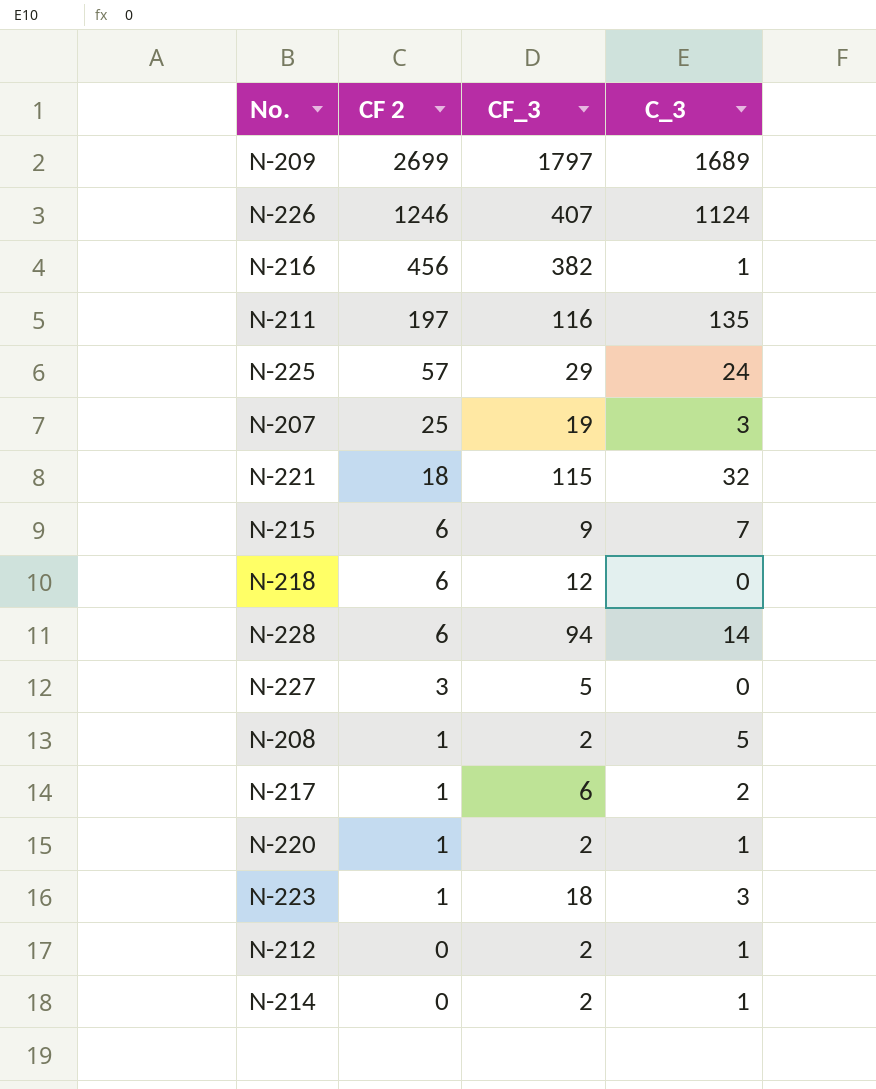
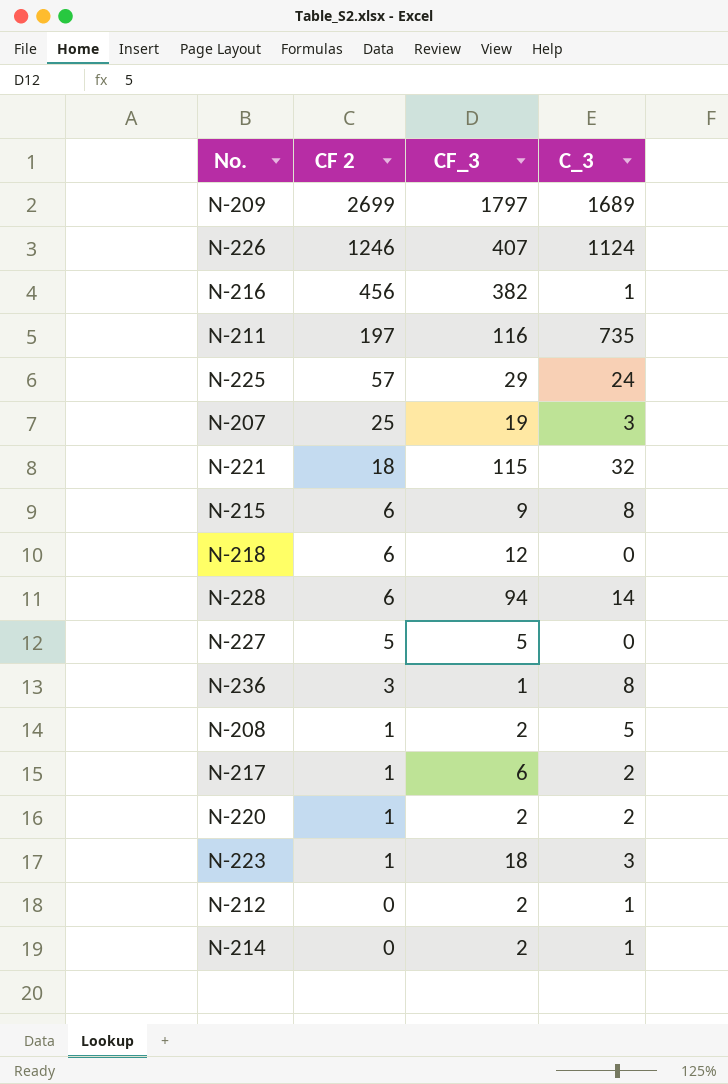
N-211 | C_3: 135 -> 735
N-215 | C_3: 7 -> 8
N-227 | CF 2: 3 -> 5
row N-236: none -> 3 | 1 | 8
N-220 | C_3: 1 -> 2

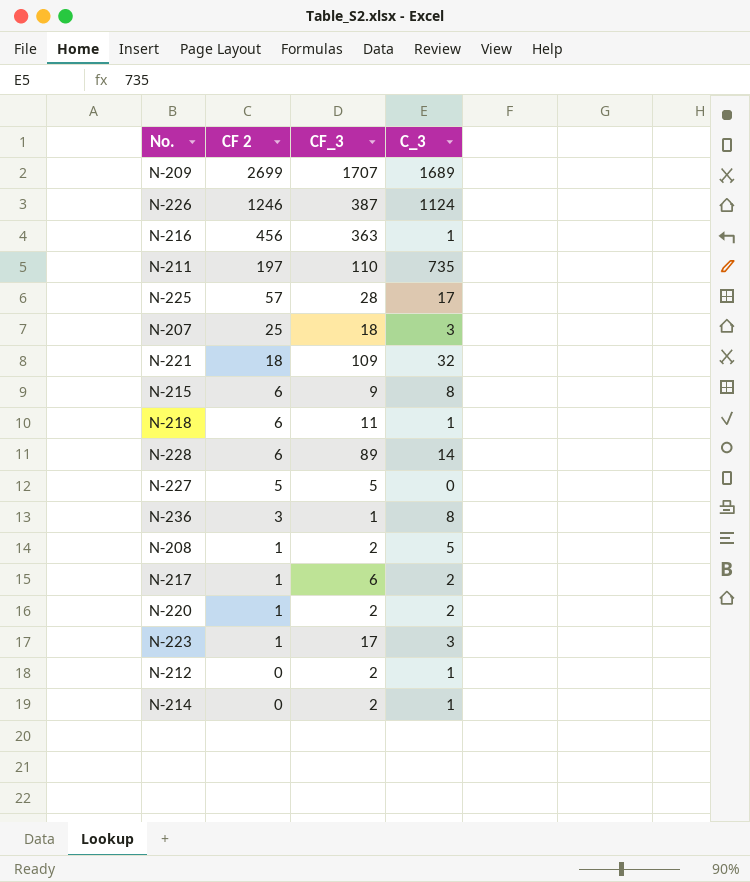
N-209 | CF_3: 1797 -> 1707
N-226 | CF_3: 407 -> 387
N-216 | CF_3: 382 -> 363
N-211 | CF_3: 116 -> 110
N-225 | CF_3: 29 -> 28
N-225 | C_3: 24 -> 17
N-207 | CF_3: 19 -> 18
N-221 | CF_3: 115 -> 109
N-218 | CF_3: 12 -> 11
N-218 | C_3: 0 -> 1
N-228 | CF_3: 94 -> 89
N-223 | CF_3: 18 -> 17

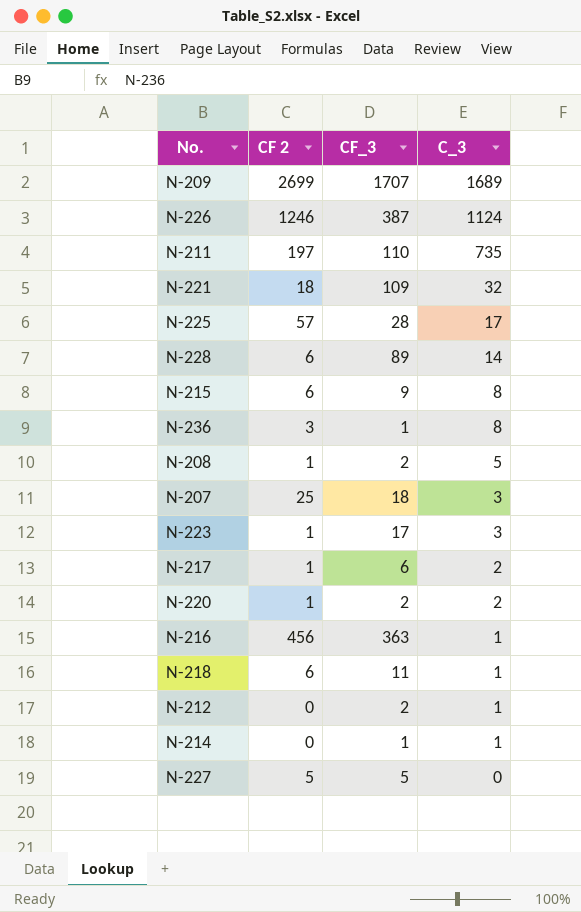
row order: CF 2 descending -> C_3 descending
N-214 | CF_3: 2 -> 1

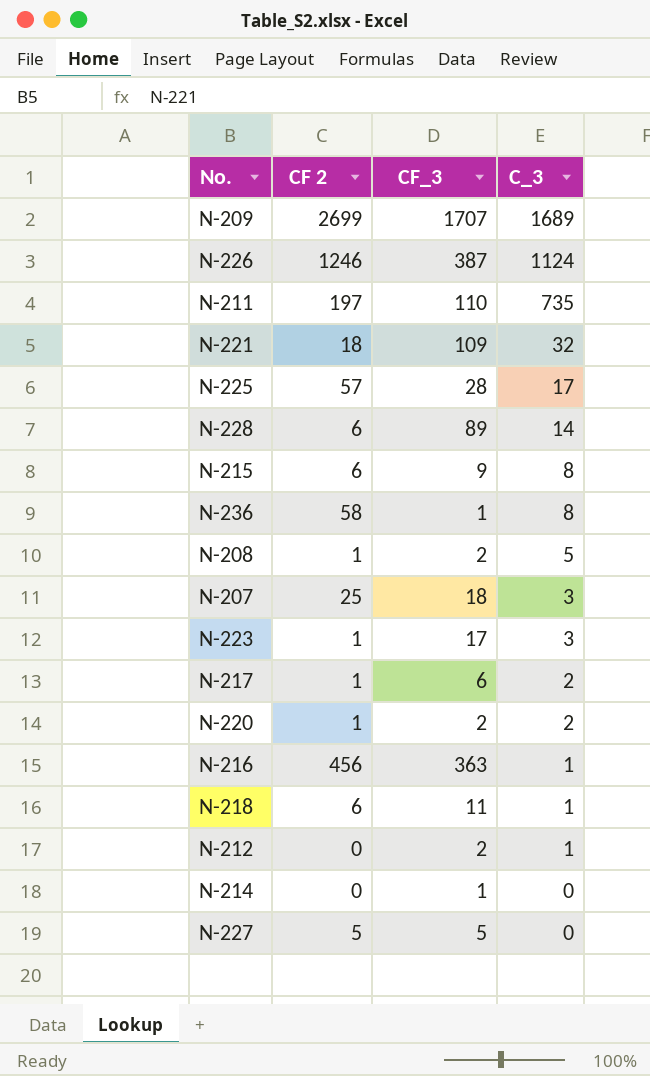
N-236 | CF 2: 3 -> 58
N-214 | C_3: 1 -> 0

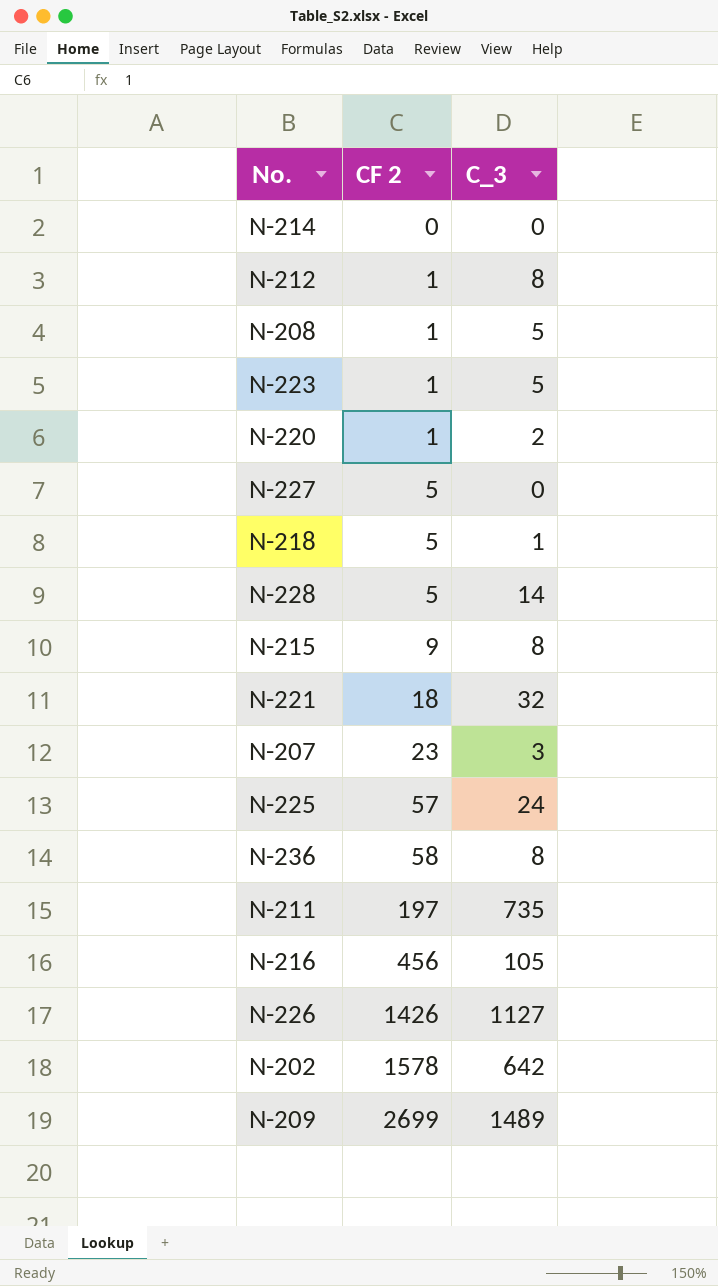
row order: C_3 descending -> CF 2 ascending
column CF_3 | position: 3 -> none
row N-217: 1 | 6 | 2 -> none
N-212 | CF 2: 0 -> 1
N-212 | C_3: 1 -> 8
N-223 | C_3: 3 -> 5
N-218 | CF 2: 6 -> 5
N-228 | CF 2: 6 -> 5
N-215 | CF 2: 6 -> 9
N-207 | CF 2: 25 -> 23
N-225 | C_3: 17 -> 24
N-216 | C_3: 1 -> 105
N-226 | CF 2: 1246 -> 1426
N-226 | C_3: 1124 -> 1127
row N-202: none -> 1578 | 642
N-209 | C_3: 1689 -> 1489

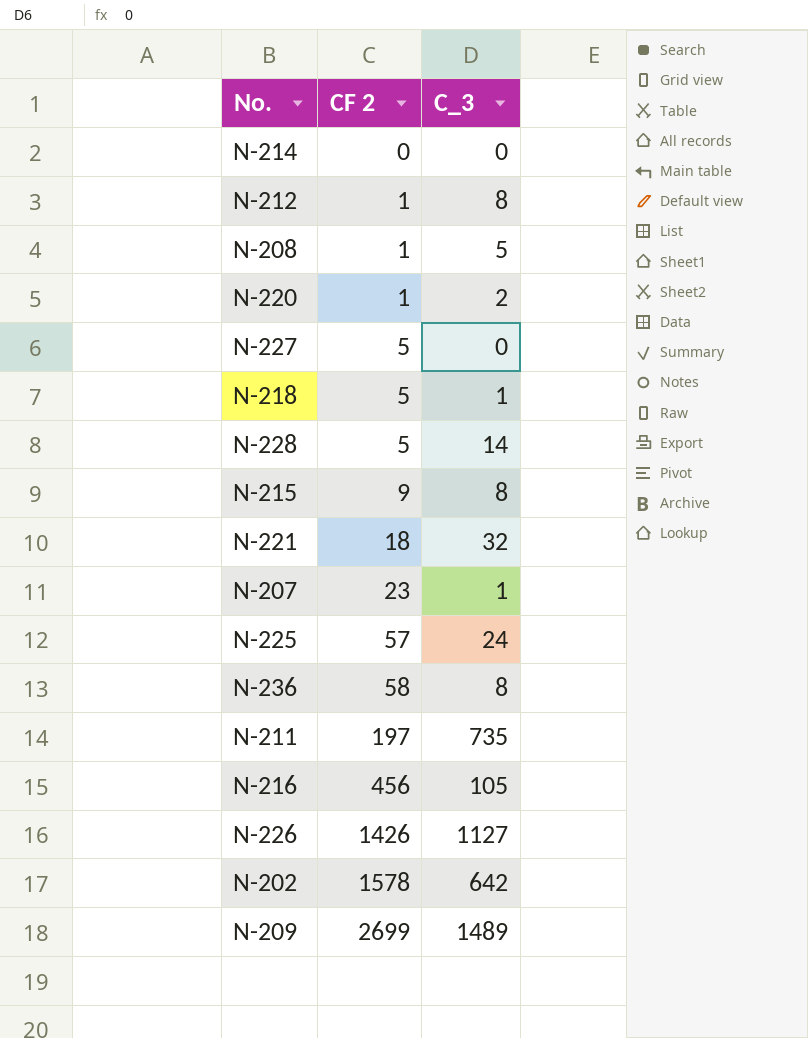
row N-223: 1 | 5 -> none
N-207 | C_3: 3 -> 1

